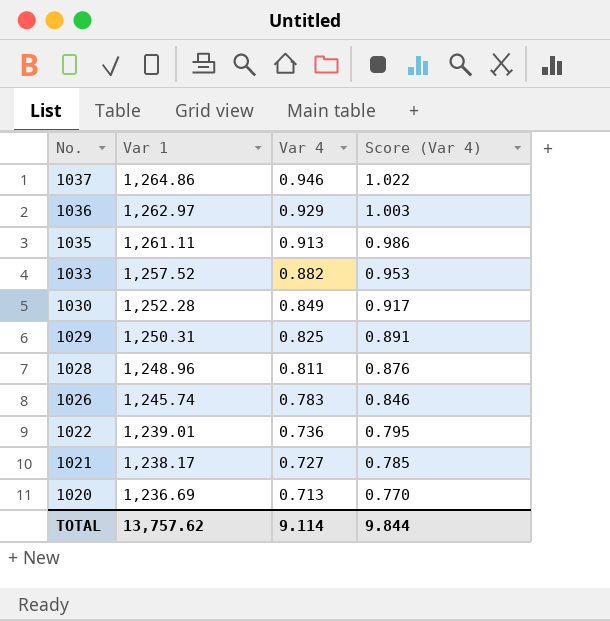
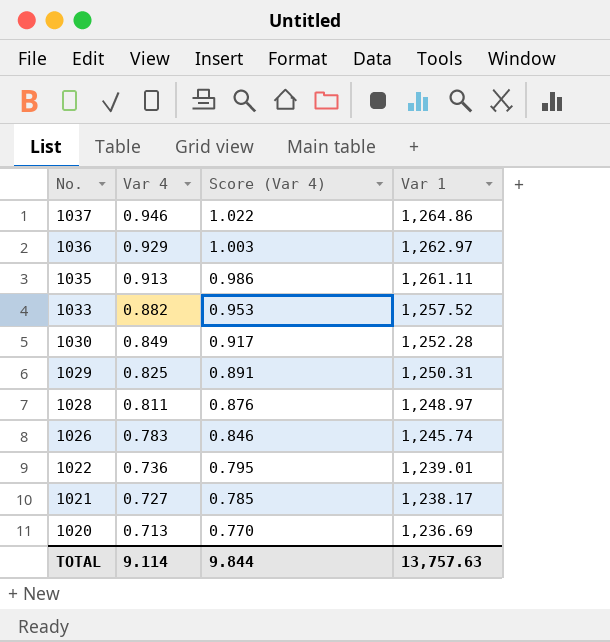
column Var 1 | position: 2 -> 4
1028 | Var 1: 1,248.96 -> 1,248.97
TOTAL | Var 1: 13,757.62 -> 13,757.63

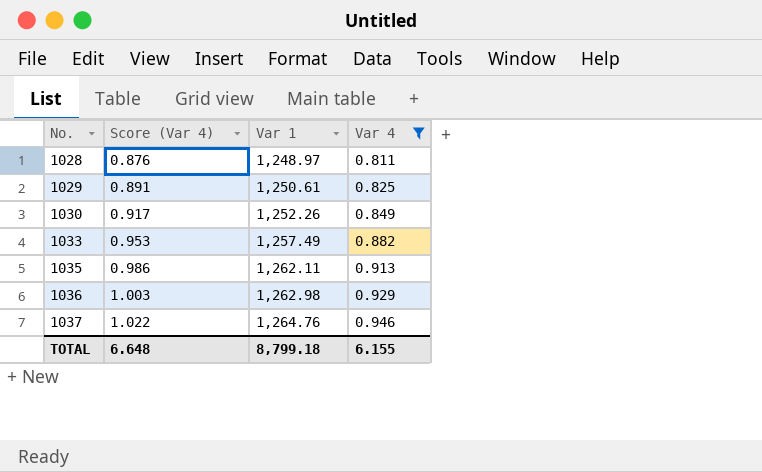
filter: none -> Var 4 >= 0.811
row order: No. descending -> No. ascending
column Var 4 | position: 2 -> 4
1029 | Var 1: 1,250.31 -> 1,250.61
1030 | Var 1: 1,252.28 -> 1,252.26
1033 | Var 1: 1,257.52 -> 1,257.49
1035 | Var 1: 1,261.11 -> 1,262.11
1036 | Var 1: 1,262.97 -> 1,262.98
1037 | Var 1: 1,264.86 -> 1,264.76
TOTAL | Score (Var 4): 9.844 -> 6.648
TOTAL | Var 1: 13,757.63 -> 8,799.18
TOTAL | Var 4: 9.114 -> 6.155

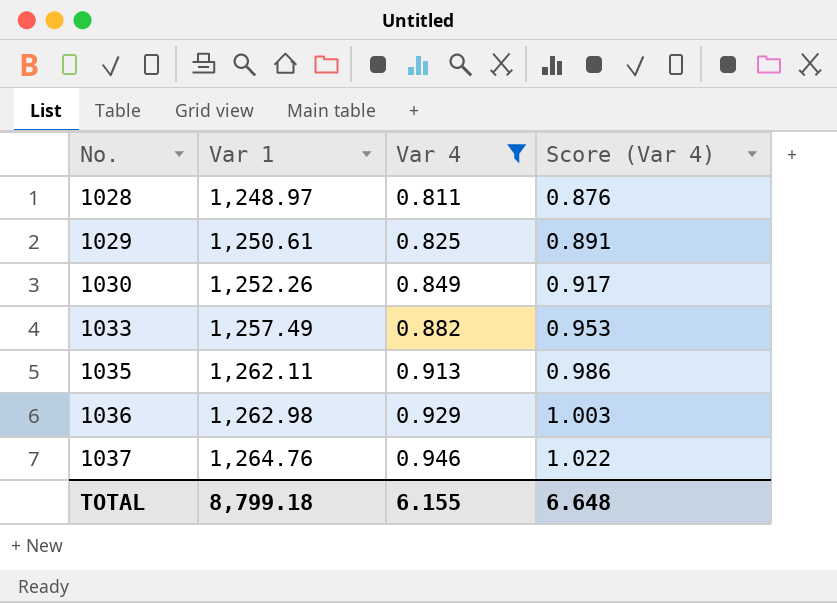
column Score (Var 4) | position: 2 -> 4

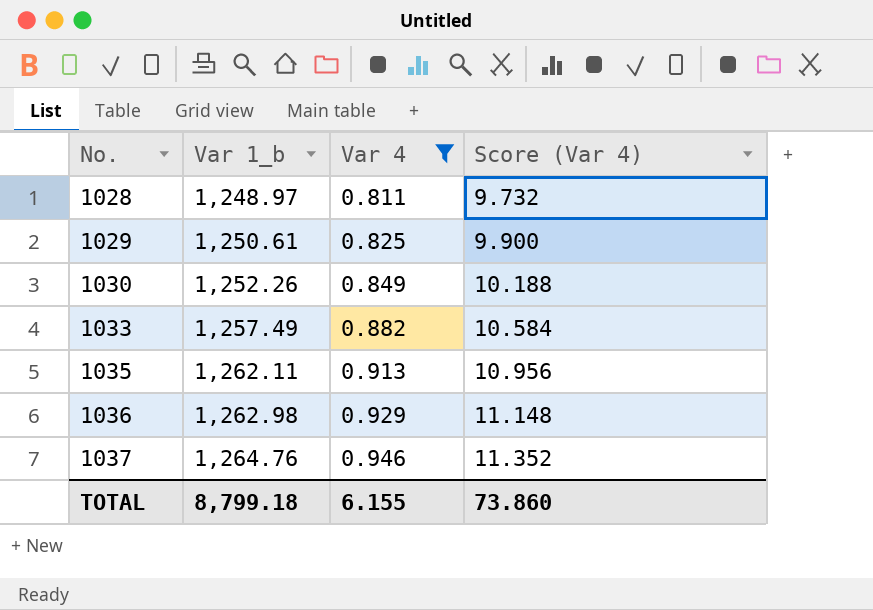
column name: Var 1 -> Var 1_b
column Score (Var 4) | formula: [Var 4] * 1.08 -> [Var 4] * 12
TOTAL | Score (Var 4): 6.648 -> 73.860

